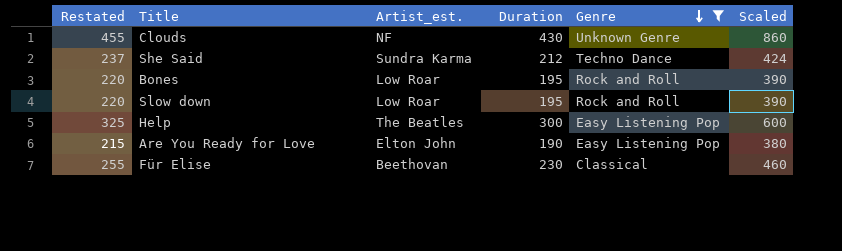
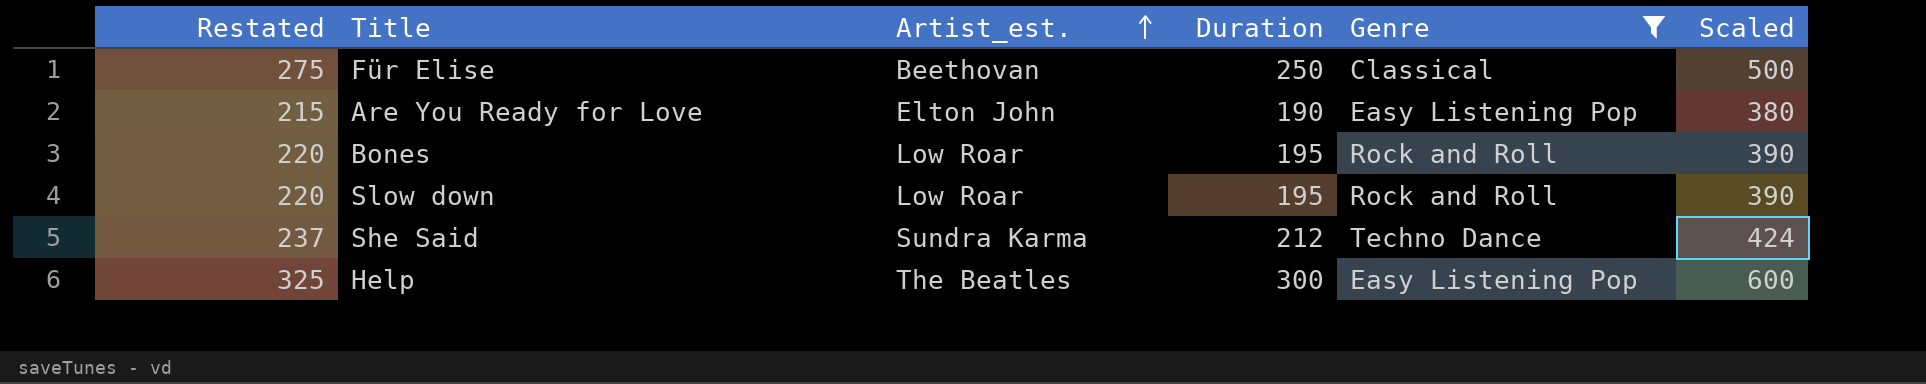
row order: Genre descending -> Artist_est. ascending
row Clouds: 455 | NF | 430 | Unknown Genre | 860 -> none
Für Elise | Restated: 255 -> 275
Für Elise | Duration: 230 -> 250
Für Elise | Scaled: 460 -> 500

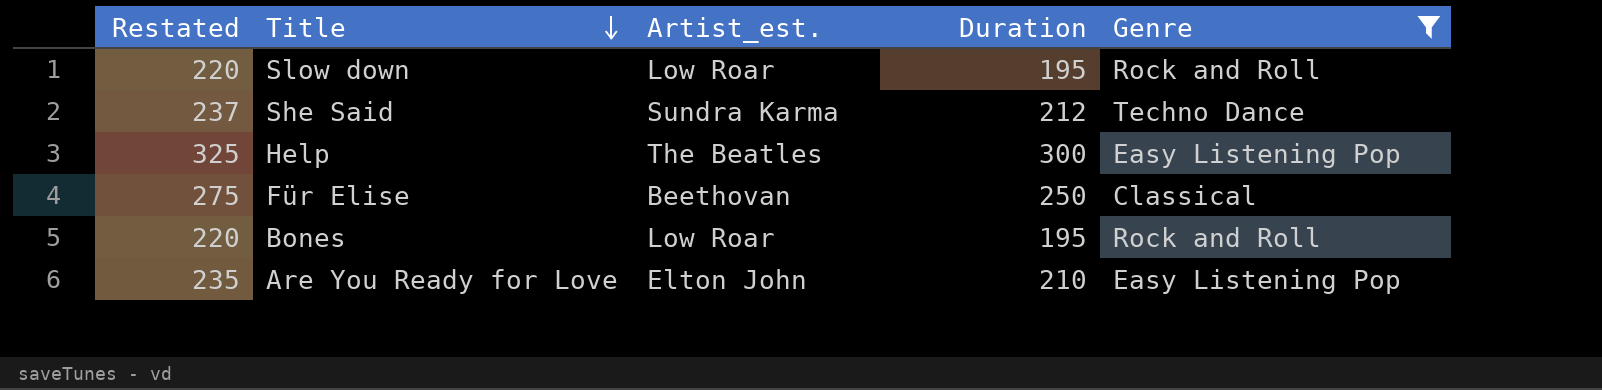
row order: Artist_est. ascending -> Title descending
column Scaled | formula: [Duration] * 2 -> none
Are You Ready for Love | Restated: 215 -> 235
Are You Ready for Love | Duration: 190 -> 210

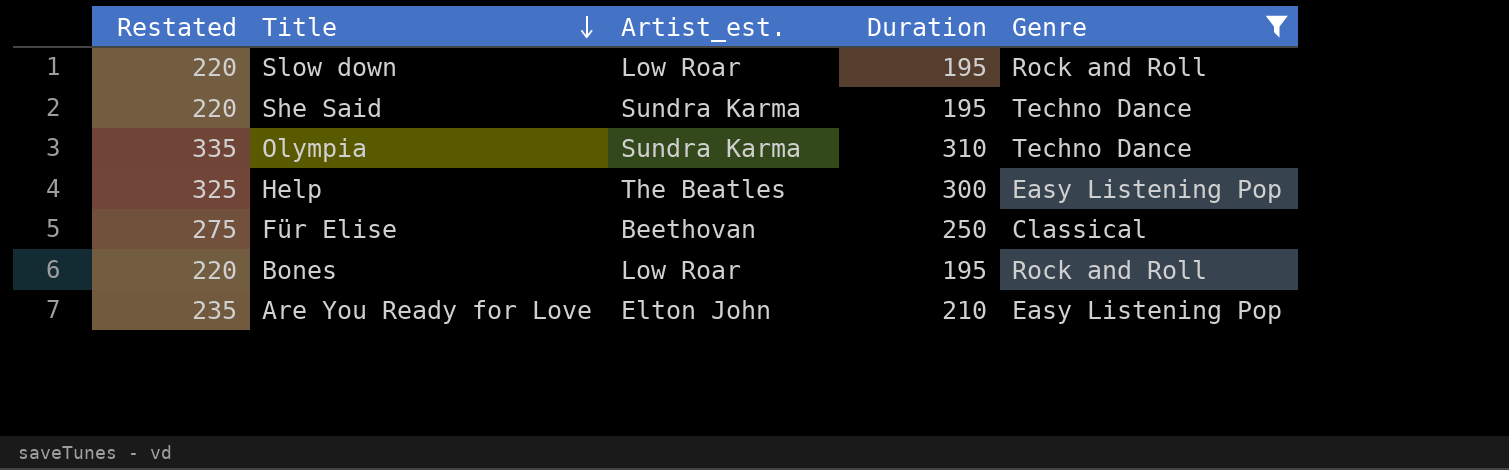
She Said | Restated: 237 -> 220
She Said | Duration: 212 -> 195
row Olympia: none -> 335 | Sundra Karma | 310 | Techno Dance

